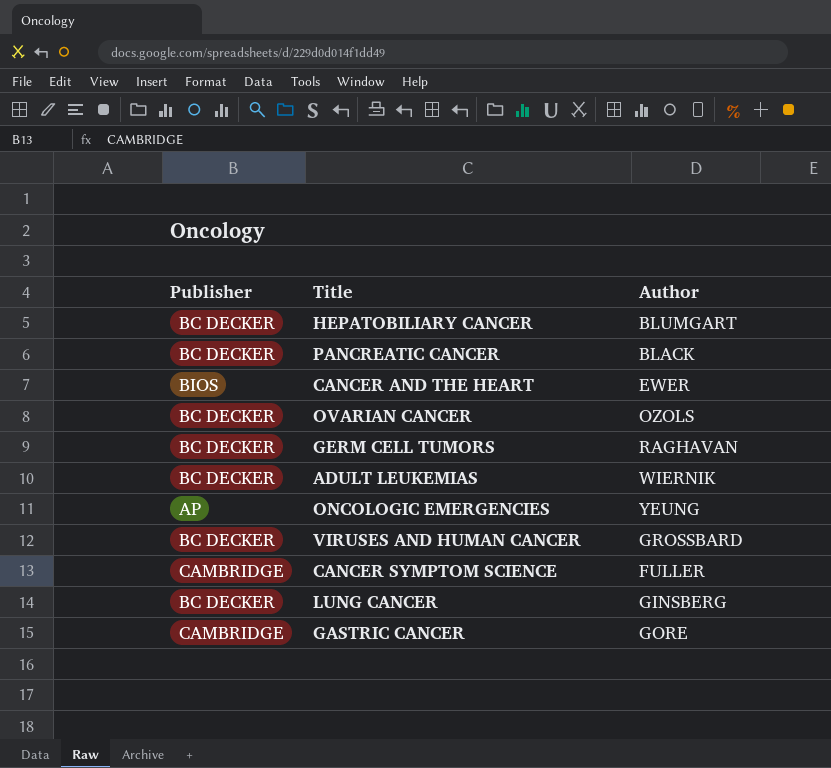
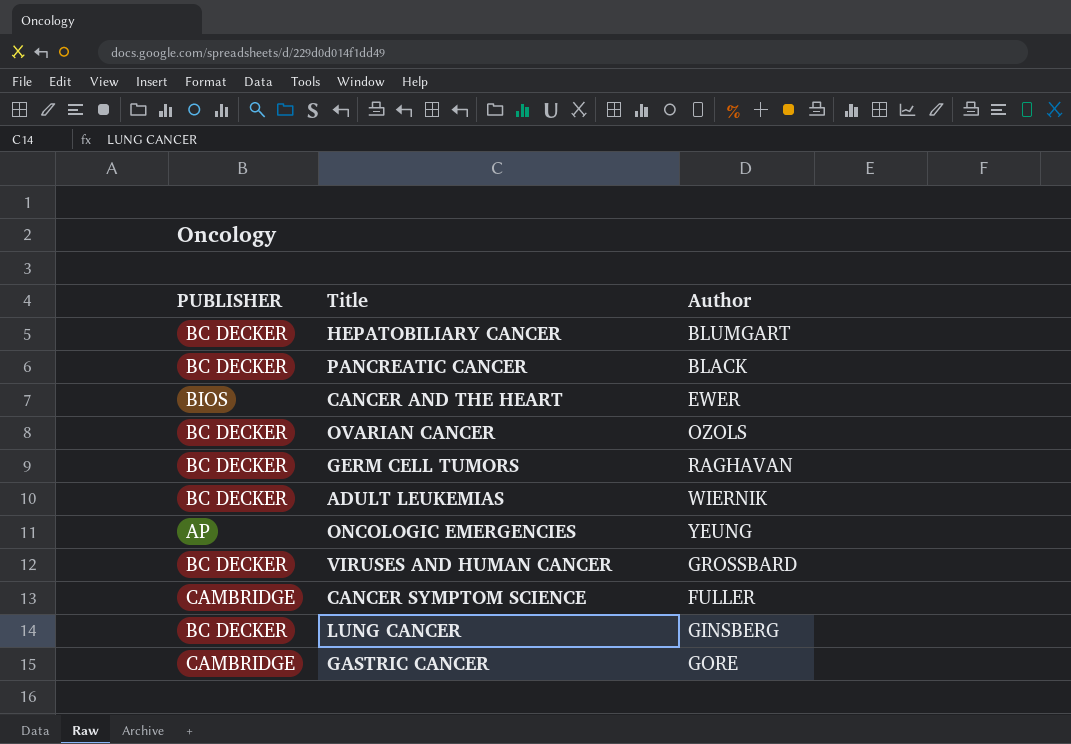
column name: Publisher -> PUBLISHER

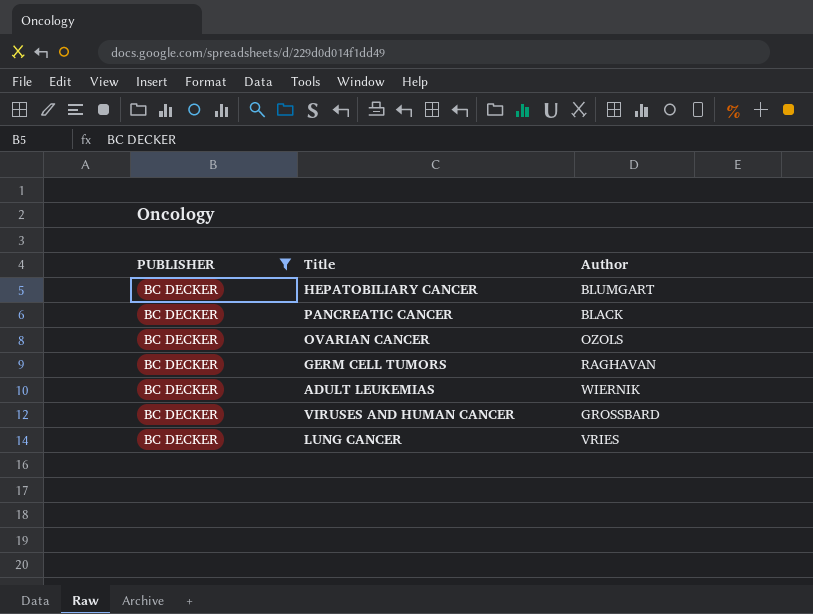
filter: none -> PUBLISHER = BC DECKER
LUNG CANCER | Author: GINSBERG -> VRIES

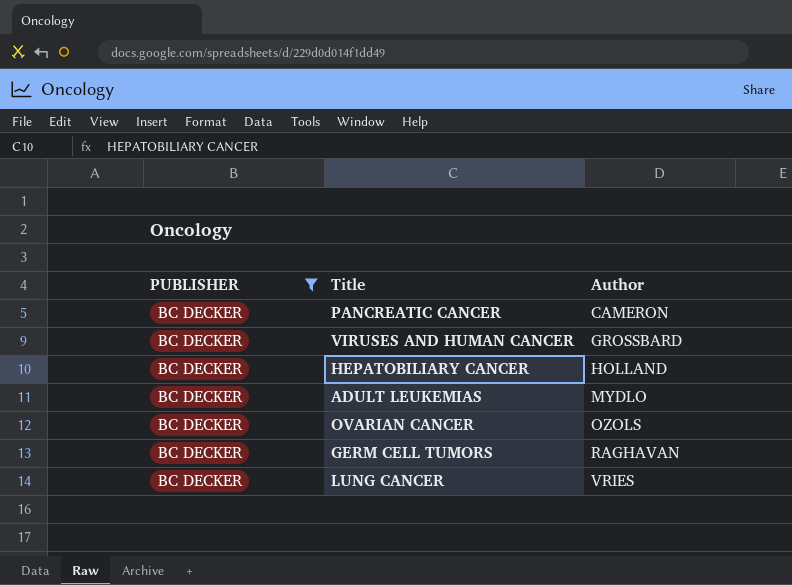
row order: none -> Author ascending
PANCREATIC CANCER | Author: BLACK -> CAMERON
HEPATOBILIARY CANCER | Author: BLUMGART -> HOLLAND
ADULT LEUKEMIAS | Author: WIERNIK -> MYDLO

